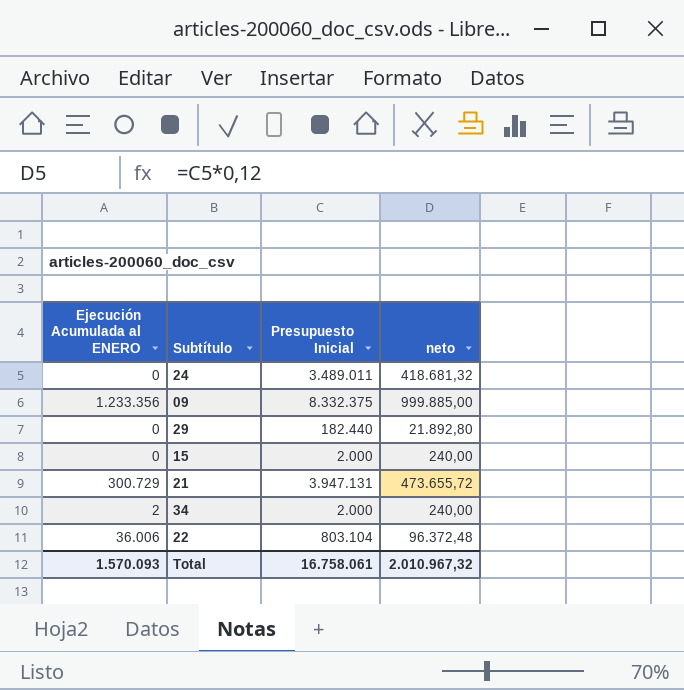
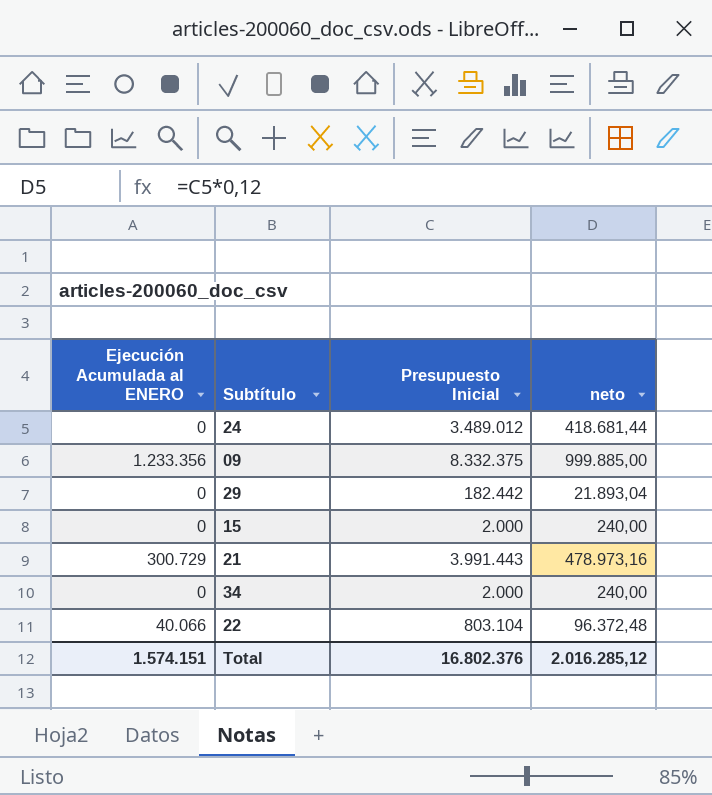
24 | Presupuesto Inicial: 3.489.011 -> 3.489.012
24 | neto: 418.681,32 -> 418.681,44
29 | Presupuesto Inicial: 182.440 -> 182.442
29 | neto: 21.892,80 -> 21.893,04
21 | Presupuesto Inicial: 3.947.131 -> 3.991.443
21 | neto: 473.655,72 -> 478.973,16
34 | Ejecución Acumulada al ENERO: 2 -> 0
22 | Ejecución Acumulada al ENERO: 36.006 -> 40.066
Total | Ejecución Acumulada al ENERO: 1.570.093 -> 1.574.151
Total | Presupuesto Inicial: 16.758.061 -> 16.802.376
Total | neto: 2.010.967,32 -> 2.016.285,12

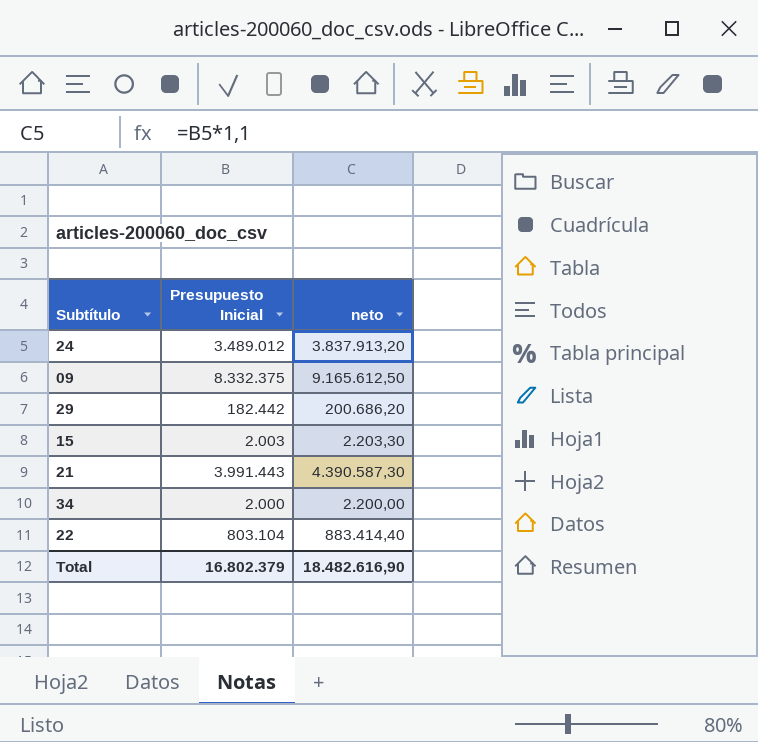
column Ejecución Acumulada al ENERO | position: 1 -> none
column neto | formula: [Presupuesto Inicial] * 0,12 -> [Presupuesto Inicial] * 1,1
15 | Presupuesto Inicial: 2.000 -> 2.003
Total | Presupuesto Inicial: 16.802.376 -> 16.802.379
Total | neto: 2.016.285,12 -> 18.482.616,90

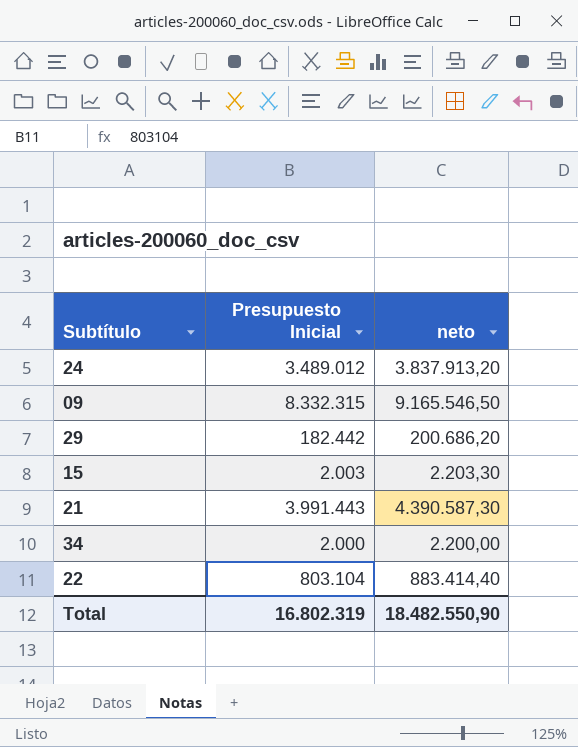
09 | Presupuesto Inicial: 8.332.375 -> 8.332.315
09 | neto: 9.165.612,50 -> 9.165.546,50
Total | Presupuesto Inicial: 16.802.379 -> 16.802.319
Total | neto: 18.482.616,90 -> 18.482.550,90

